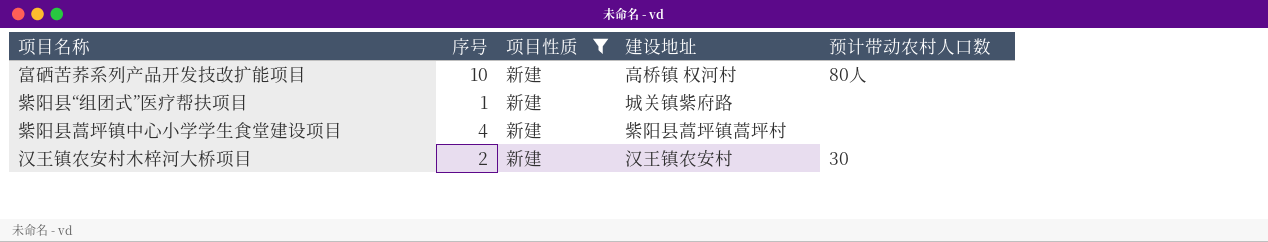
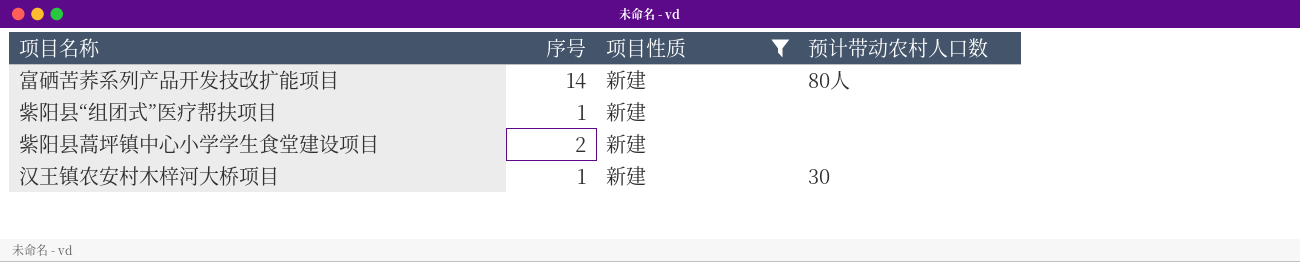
column 建设地址 | position: 4 -> none
富硒苦荞系列产品开发技改扩能项目 | 序号: 10 -> 14
紫阳县蒿坪镇中心小学学生食堂建设项目 | 序号: 4 -> 2
汉王镇农安村木梓河大桥项目 | 序号: 2 -> 1

